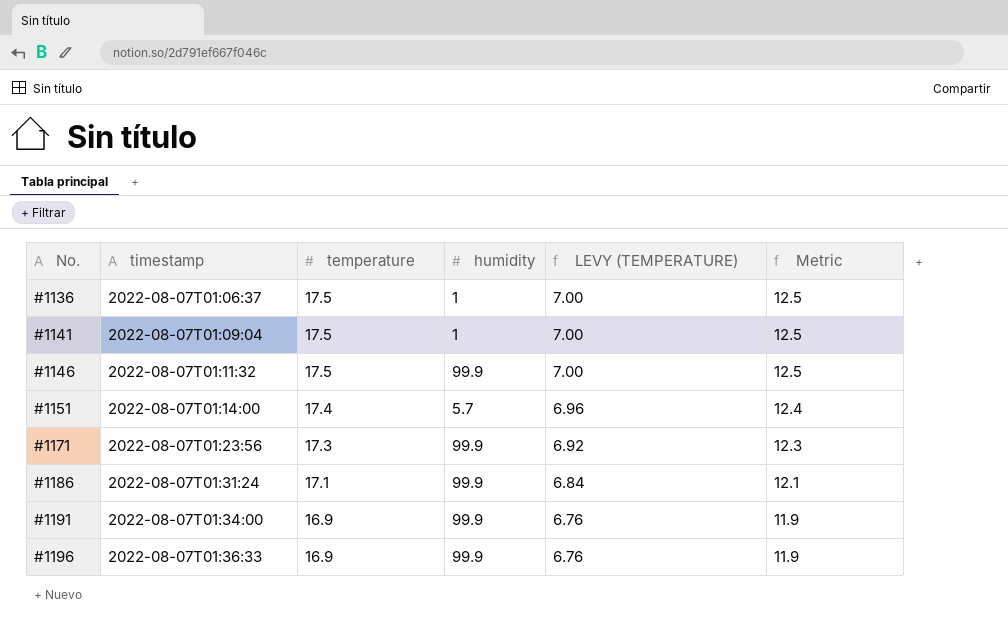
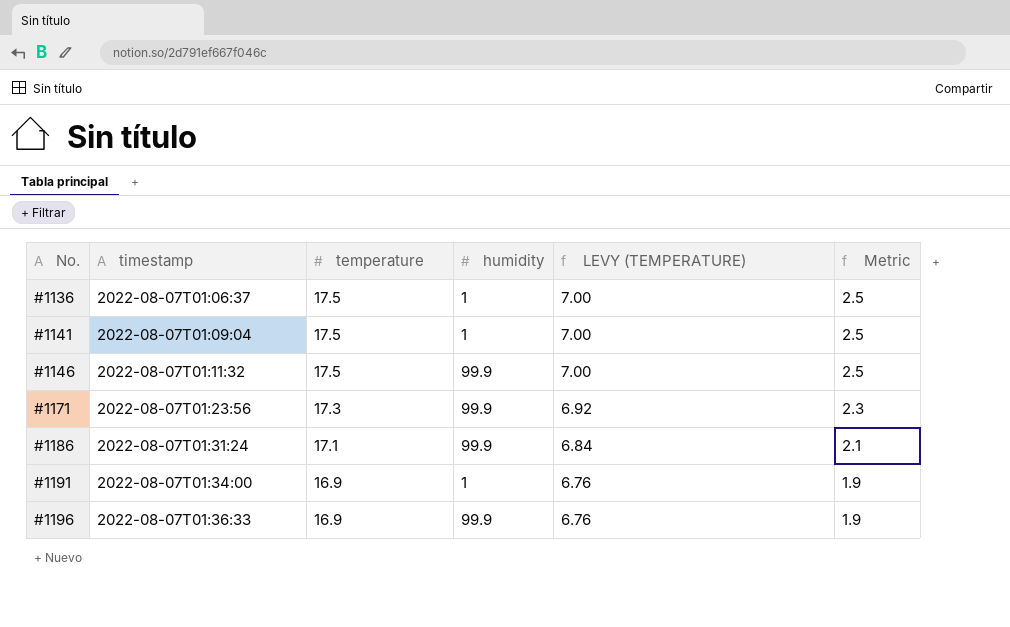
column Metric | formula: [temperature] - 5 -> [temperature] - 15
row #1151: 2022-08-07T01:14:00 | 17.4 | 5.7 | 6.96 | 12.4 -> none
#1191 | humidity: 99.9 -> 1

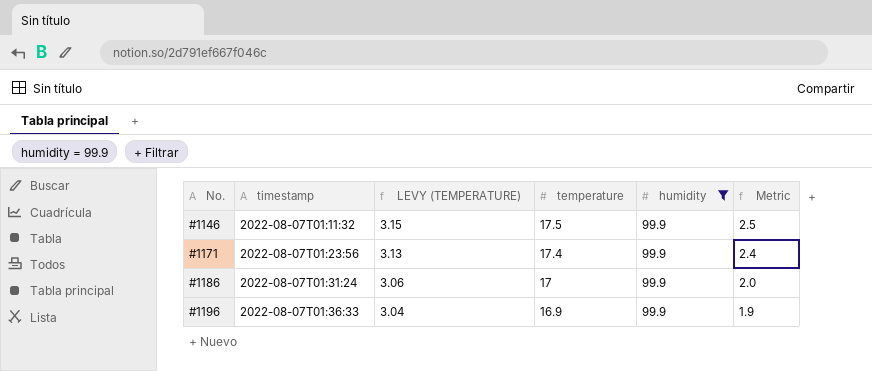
filter: none -> humidity = 99.9
column LEVY (TEMPERATURE) | formula: [temperature] * 0.4 -> [temperature] * 0.18
column LEVY (TEMPERATURE) | position: 5 -> 3
#1171 | temperature: 17.3 -> 17.4
#1171 | Metric: 2.3 -> 2.4
#1186 | temperature: 17.1 -> 17
#1186 | Metric: 2.1 -> 2.0

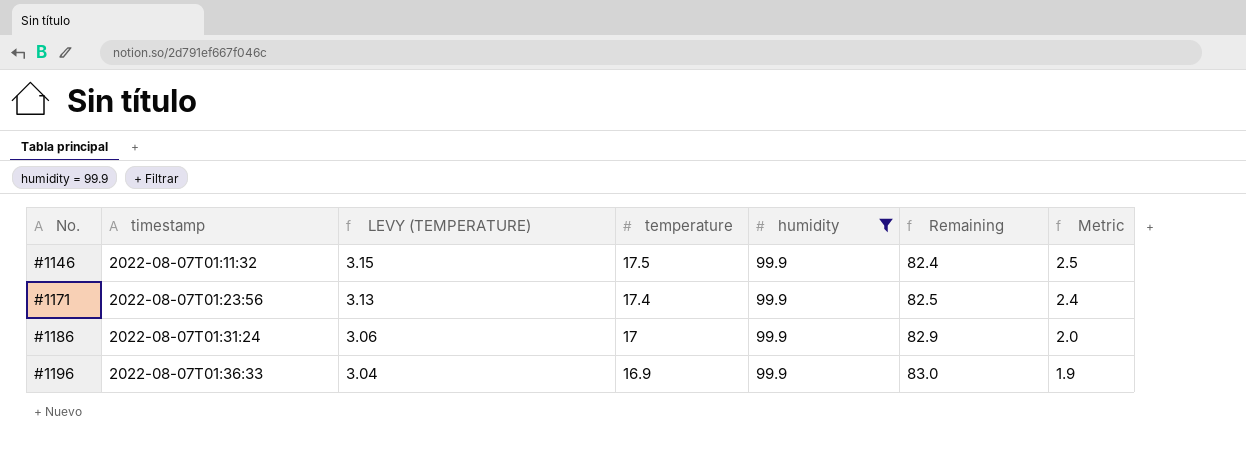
column Remaining | formula: none -> [humidity] - [temperature]

